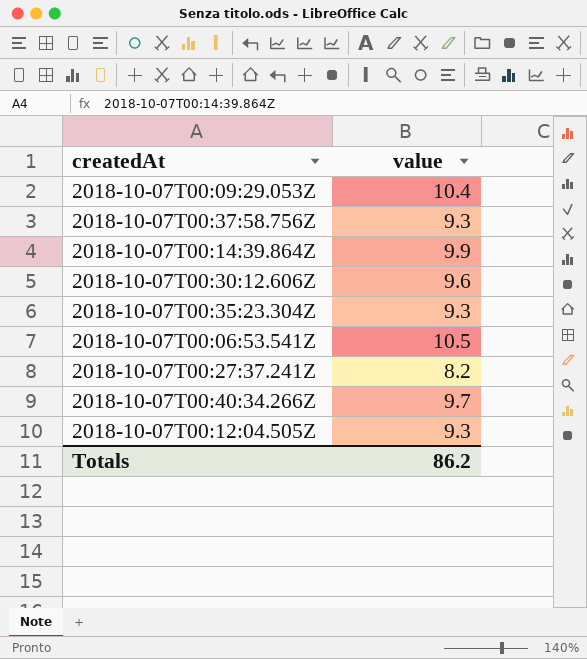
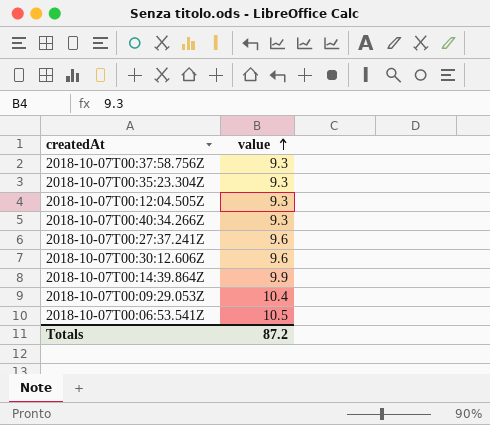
row order: none -> value ascending
2018-10-07T00:40:34.266Z | value: 9.7 -> 9.3
2018-10-07T00:27:37.241Z | value: 8.2 -> 9.6
Totals | value: 86.2 -> 87.2

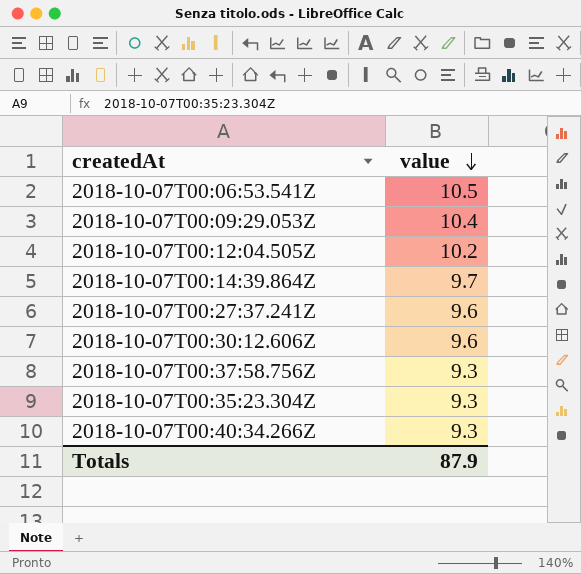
row order: value ascending -> value descending
2018-10-07T00:12:04.505Z | value: 9.3 -> 10.2
2018-10-07T00:14:39.864Z | value: 9.9 -> 9.7
Totals | value: 87.2 -> 87.9

